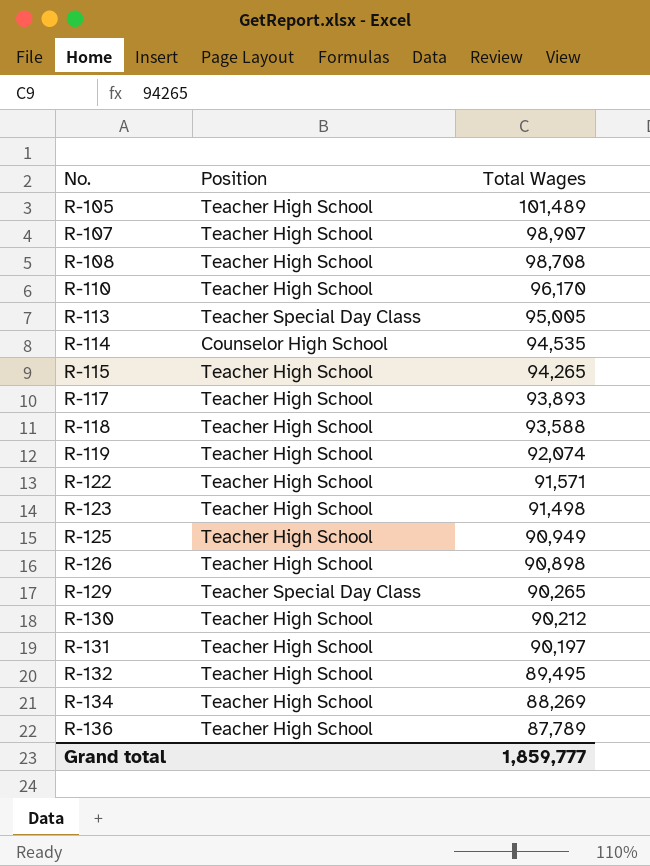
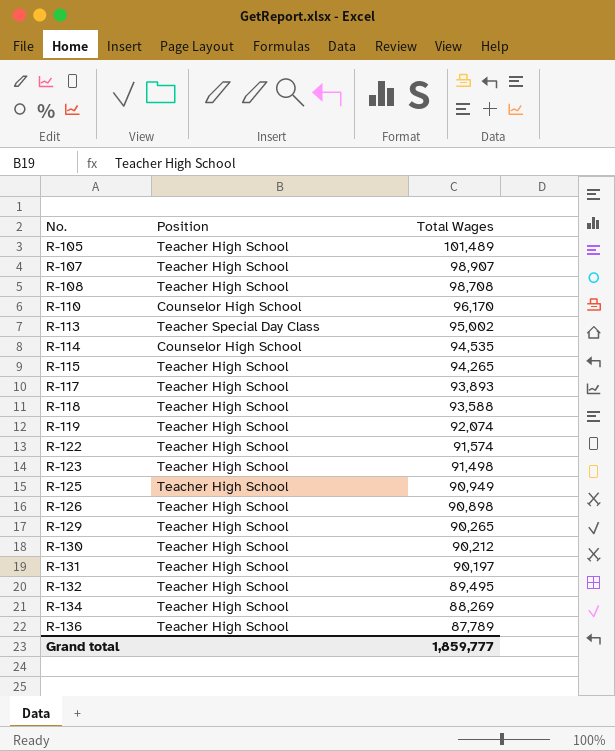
R-110 | Position: Teacher High School -> Counselor High School
R-113 | Total Wages: 95,005 -> 95,002
R-122 | Total Wages: 91,571 -> 91,574
R-129 | Position: Teacher Special Day Class -> Teacher High School

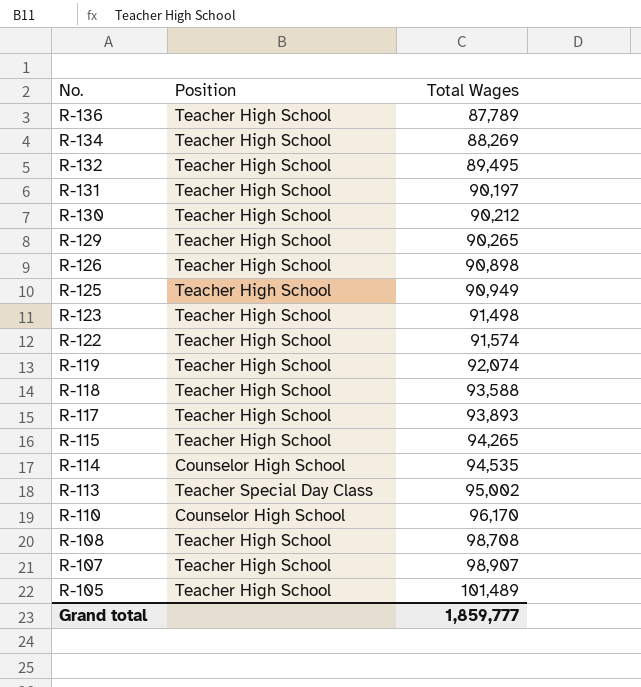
row order: No. ascending -> No. descending

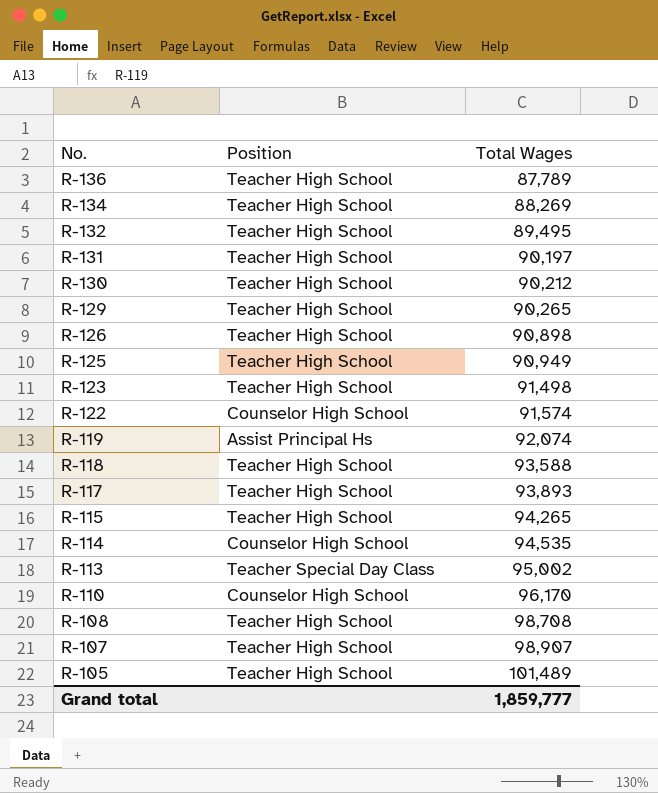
R-122 | Position: Teacher High School -> Counselor High School
R-119 | Position: Teacher High School -> Assist Principal Hs

